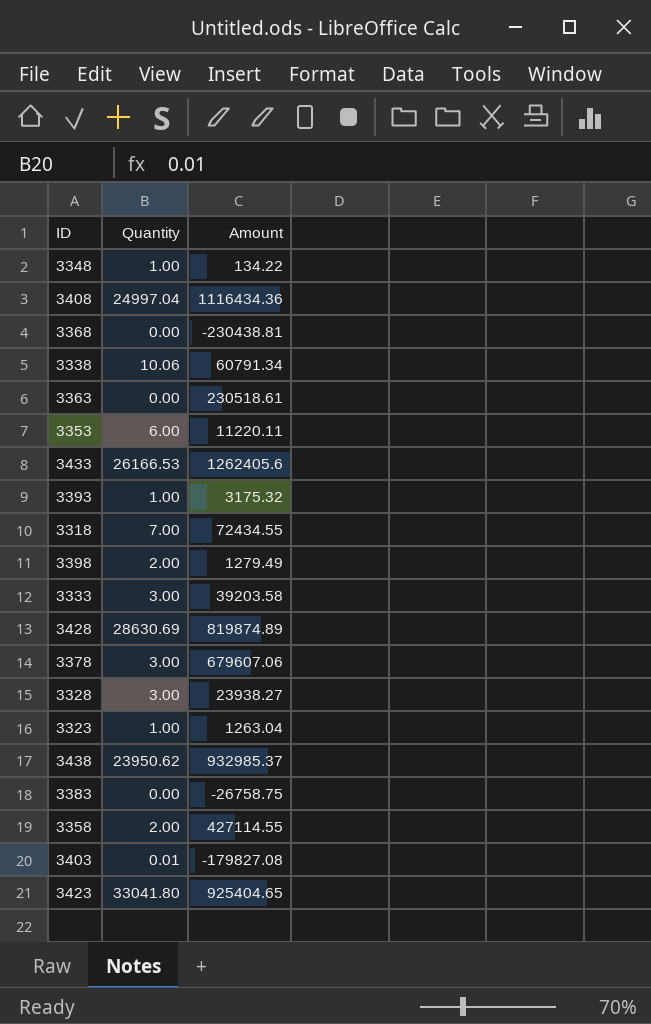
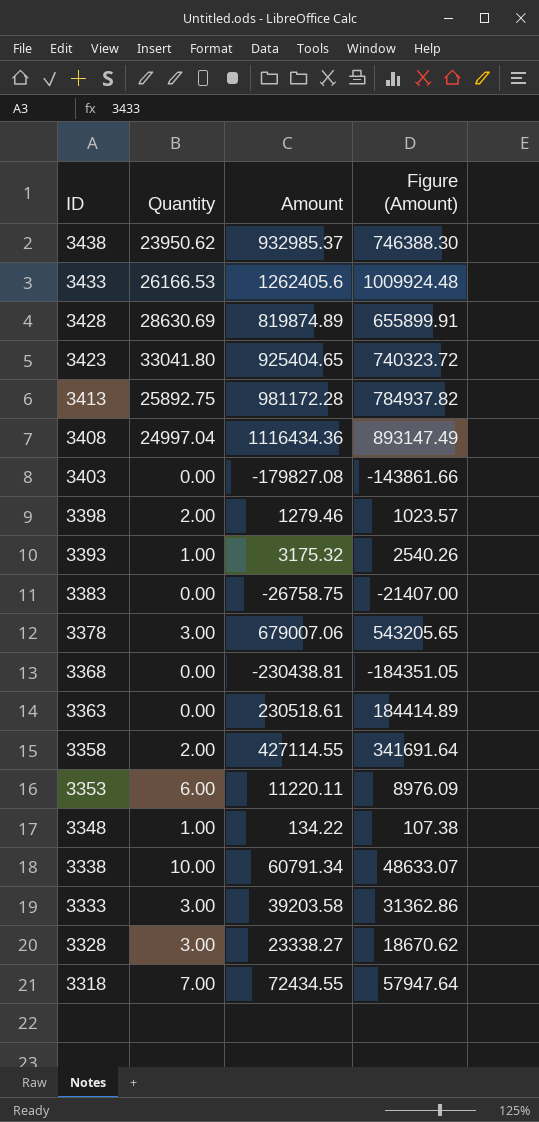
row order: none -> ID descending
column Figure (Amount) | formula: none -> [Amount] * 0.8
row 3323: 1.00 | 1263.04 -> none
row 3413: none -> 25892.75 | 981172.28 | 784937.82
3403 | Quantity: 0.01 -> 0.00
3398 | Amount: 1279.49 -> 1279.46
3378 | Amount: 679607.06 -> 679007.06
3338 | Quantity: 10.06 -> 10.00
3328 | Amount: 23938.27 -> 23338.27

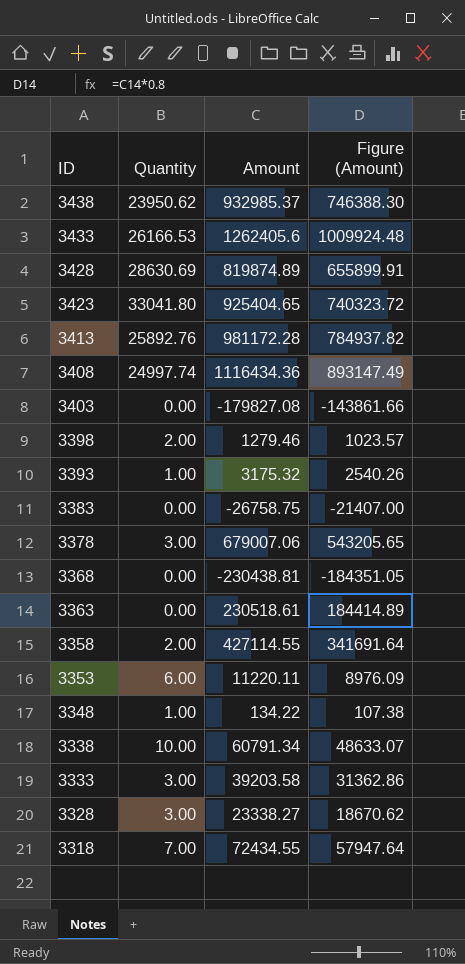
3413 | Quantity: 25892.75 -> 25892.76
3408 | Quantity: 24997.04 -> 24997.74

